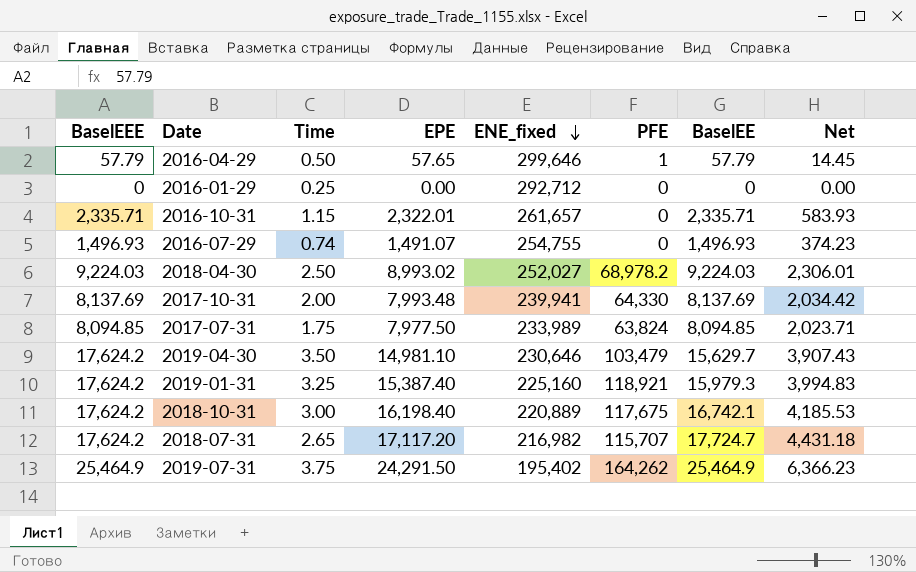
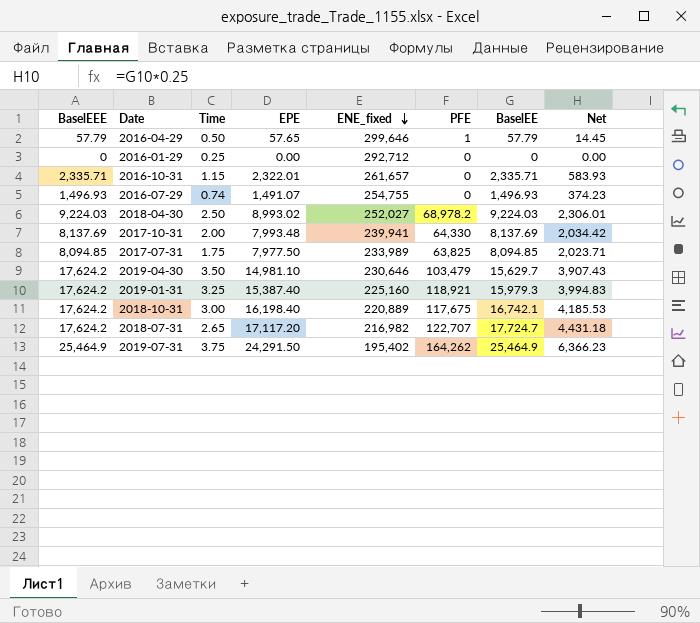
2017-07-31 | PFE: 63,824 -> 63,825
2018-07-31 | PFE: 115,707 -> 122,707

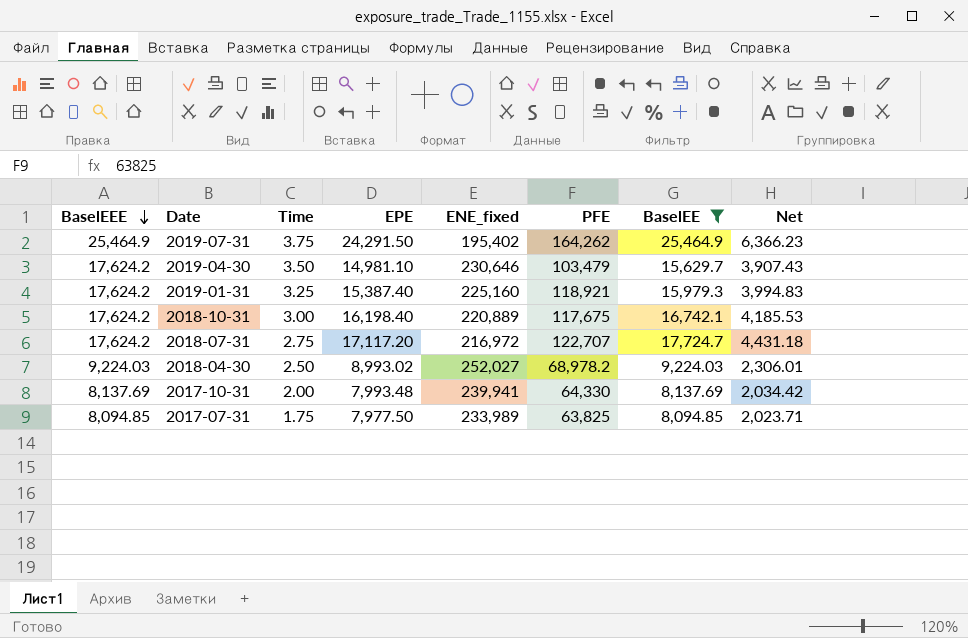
filter: none -> BaselEE >= 8,094.85
row order: ENE_fixed descending -> BaselEEE descending
2018-07-31 | Time: 2.65 -> 2.75
2018-07-31 | ENE_fixed: 216,982 -> 216,972

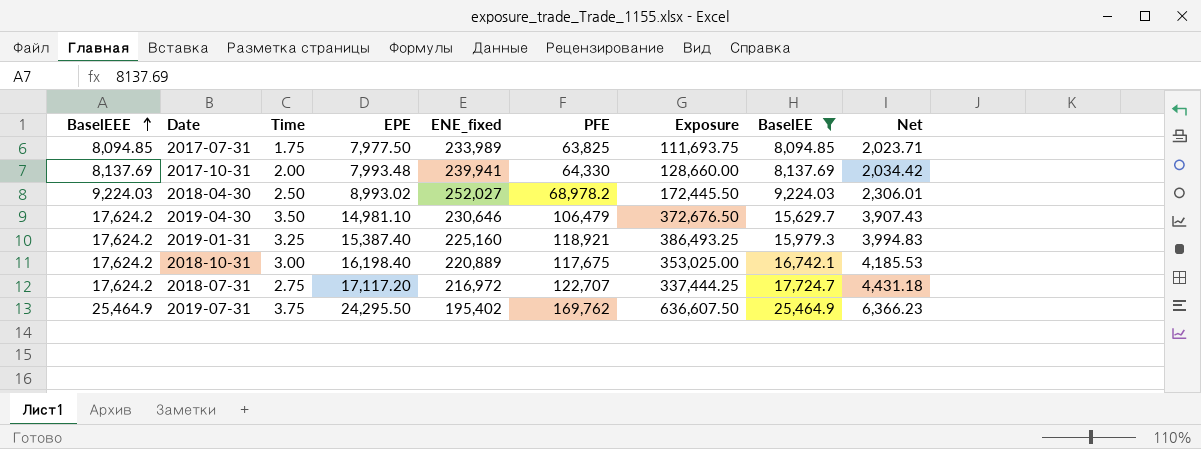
row order: BaselEEE descending -> BaselEEE ascending
column Exposure | formula: none -> [Time] * [PFE]
2019-04-30 | PFE: 103,479 -> 106,479
2019-07-31 | EPE: 24,291.50 -> 24,295.50
2019-07-31 | PFE: 164,262 -> 169,762

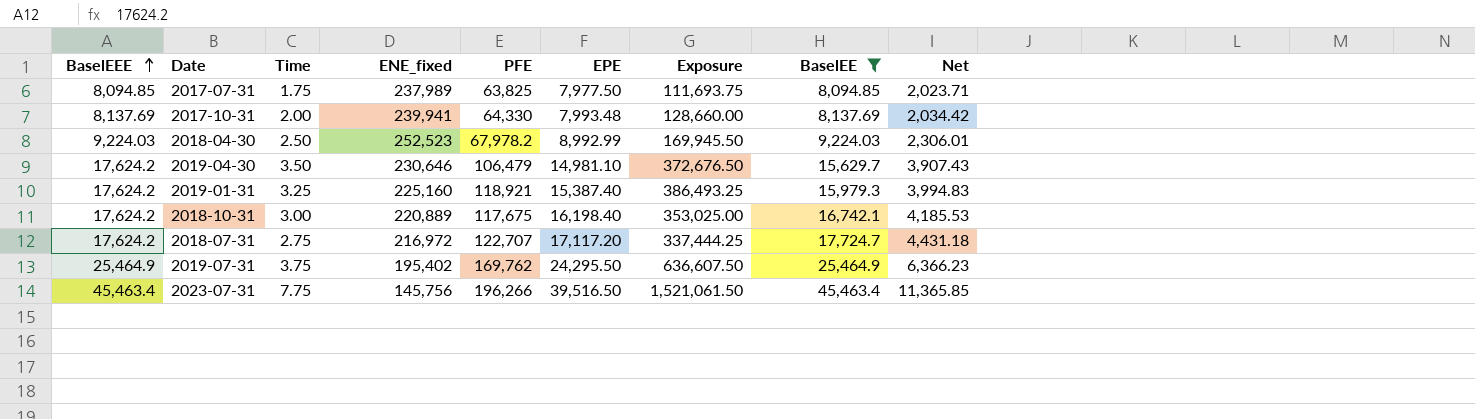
column EPE | position: 4 -> 6
2017-07-31 | ENE_fixed: 233,989 -> 237,989
2018-04-30 | ENE_fixed: 252,027 -> 252,523
2018-04-30 | PFE: 68,978.2 -> 67,978.2
2018-04-30 | EPE: 8,993.02 -> 8,992.99
2018-04-30 | Exposure: 172,445.50 -> 169,945.50
row 2023-07-31: none -> 45,463.4 | 7.75 | 145,756 | 196,266 | 39,516.50 | 1,521,061.50 | 45,463.4 | 11,365.85

